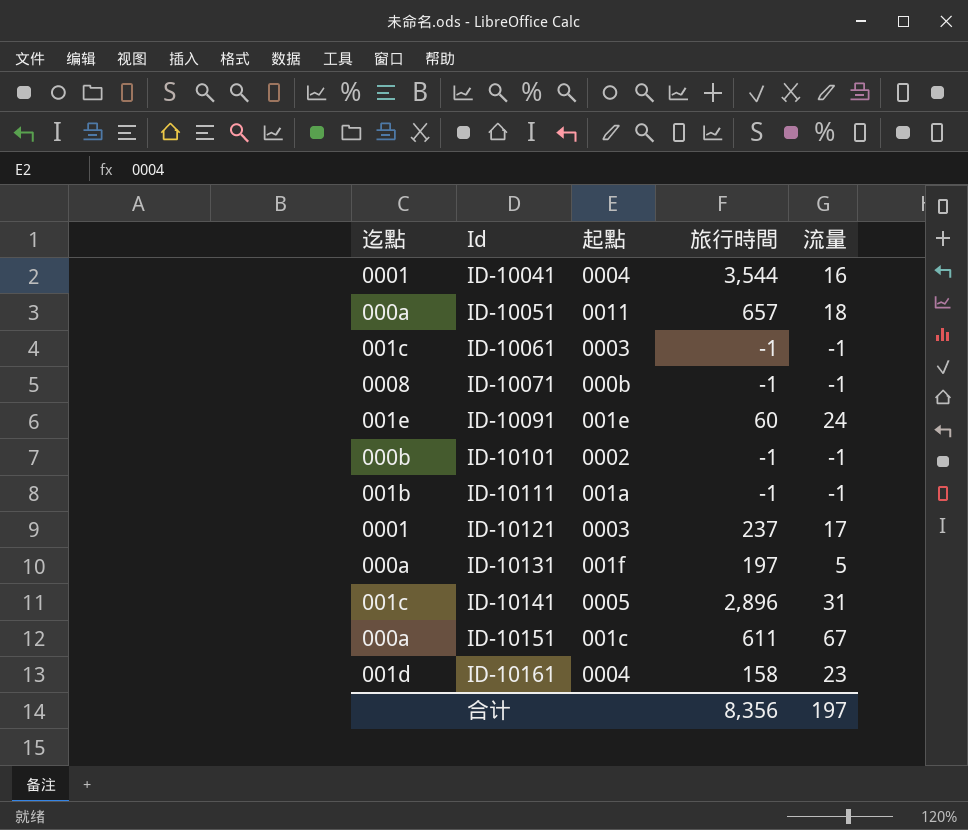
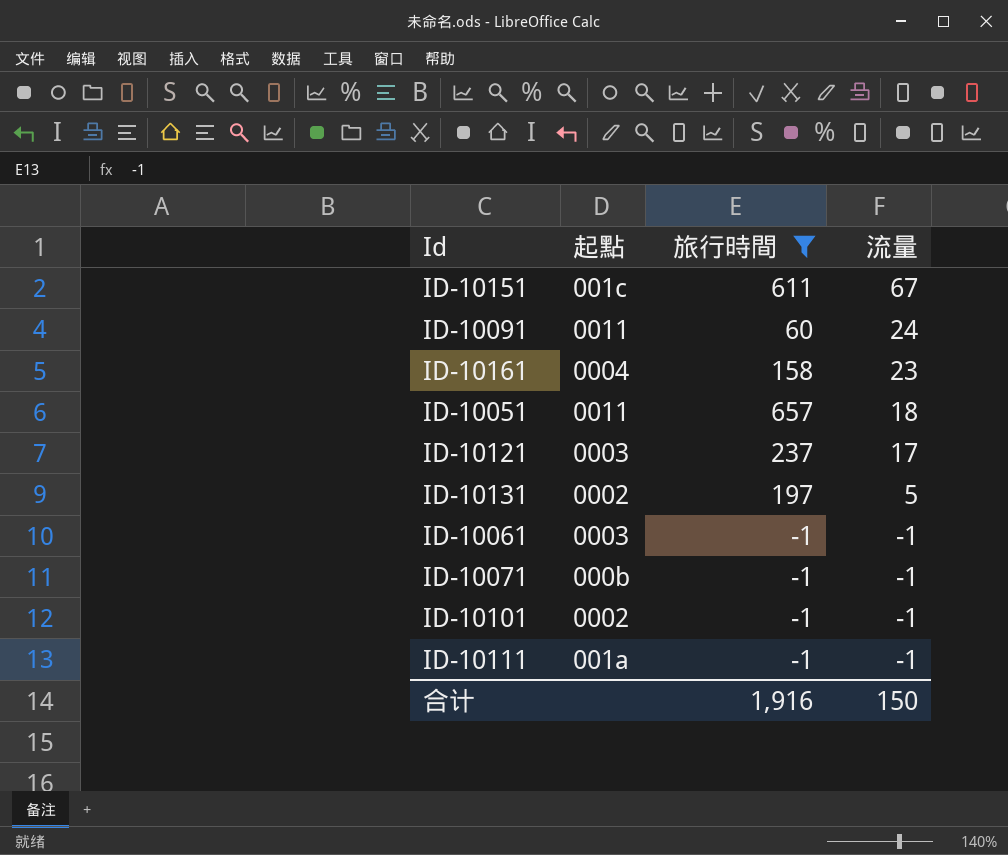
filter: none -> 旅行時間 <= 657
row order: Id ascending -> 流量 descending
column 迄點 | position: 1 -> none
ID-10091 | 起點: 001e -> 0011
ID-10131 | 起點: 001f -> 0002
合计 | 旅行時間: 8,356 -> 1,916
合计 | 流量: 197 -> 150

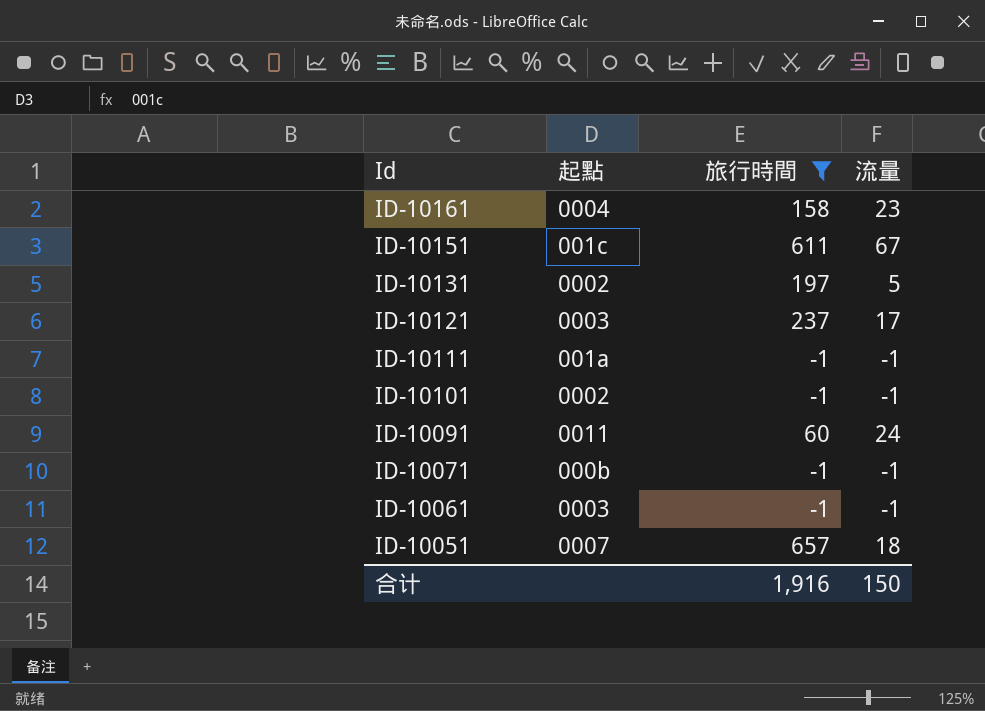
row order: 流量 descending -> Id descending
ID-10051 | 起點: 0011 -> 0007

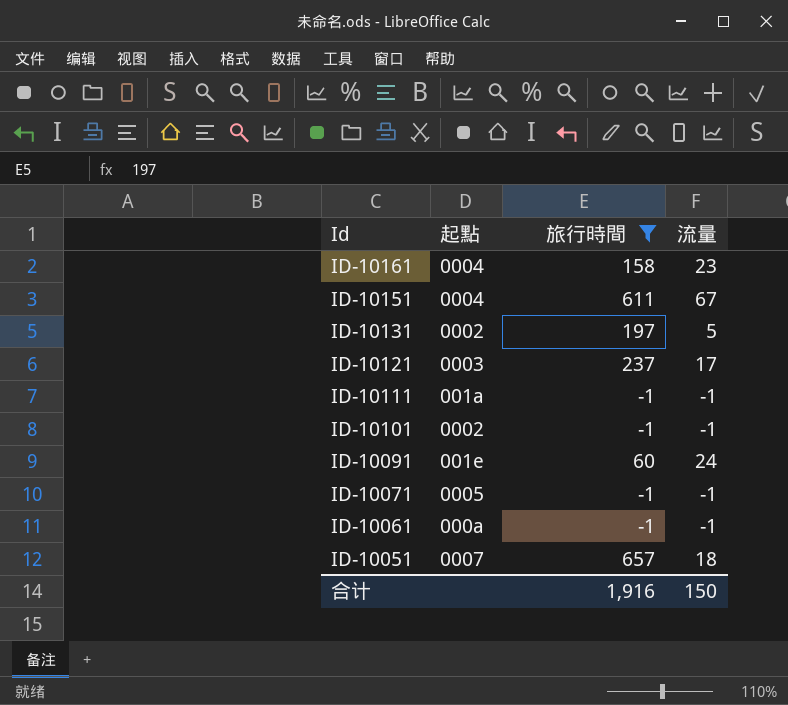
ID-10151 | 起點: 001c -> 0004
ID-10091 | 起點: 0011 -> 001e
ID-10071 | 起點: 000b -> 0005
ID-10061 | 起點: 0003 -> 000a

